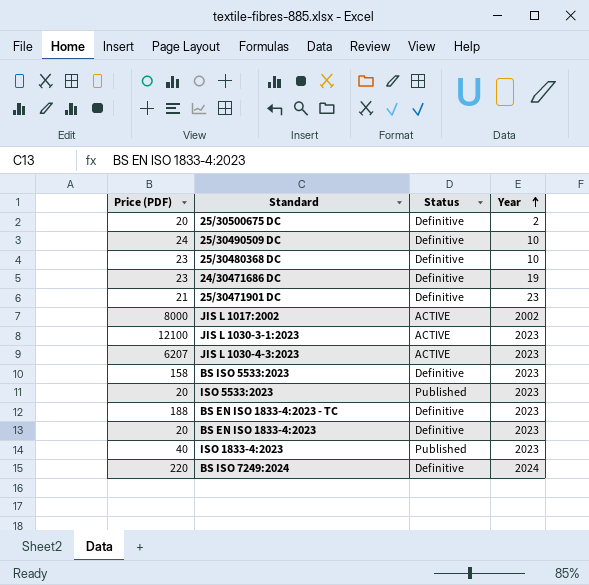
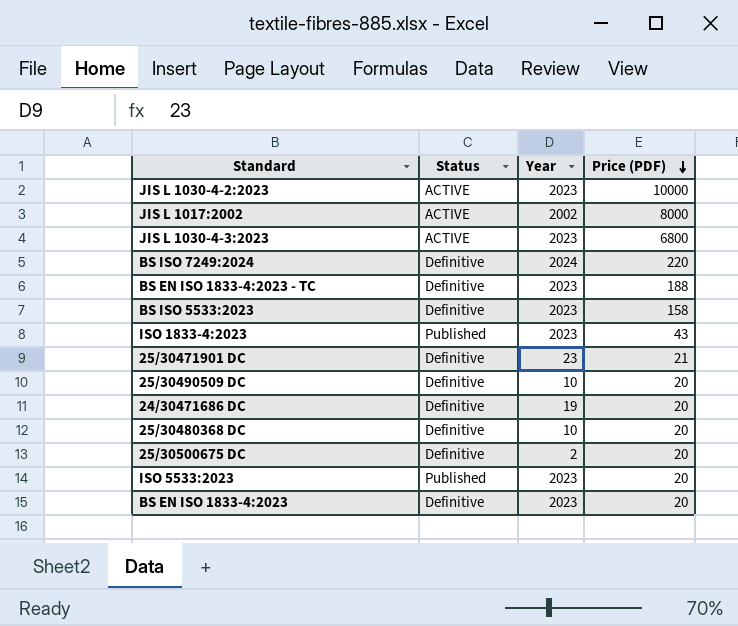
row order: Year ascending -> Price (PDF) descending
column Price (PDF) | position: 1 -> 4
row JIS L 1030-3-1:2023: 12100 | ACTIVE | 2023 -> none
row JIS L 1030-4-2:2023: none -> ACTIVE | 2023 | 10000
JIS L 1030-4-3:2023 | Price (PDF): 6207 -> 6800
ISO 1833-4:2023 | Price (PDF): 40 -> 43
25/30490509 DC | Price (PDF): 24 -> 20
24/30471686 DC | Price (PDF): 23 -> 20
25/30480368 DC | Price (PDF): 23 -> 20

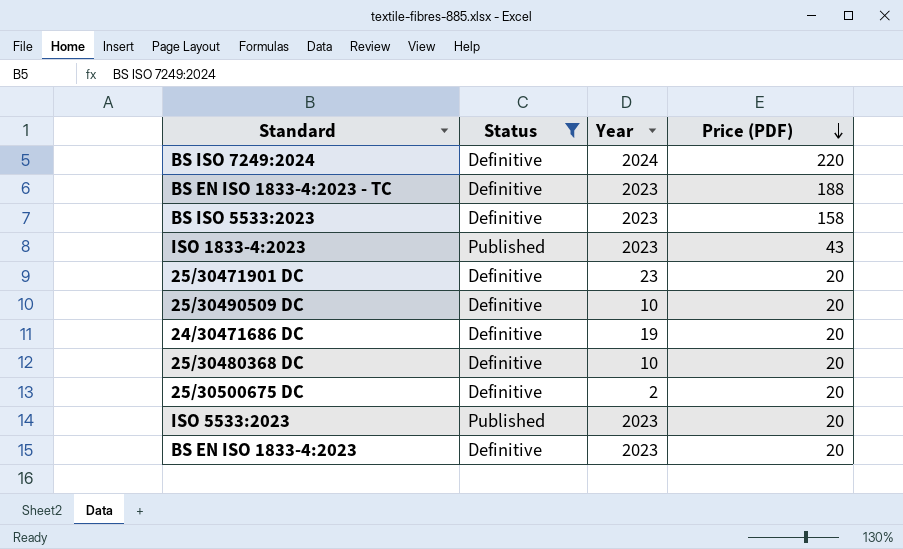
filter: none -> Status != ACTIVE
25/30471901 DC | Price (PDF): 21 -> 20

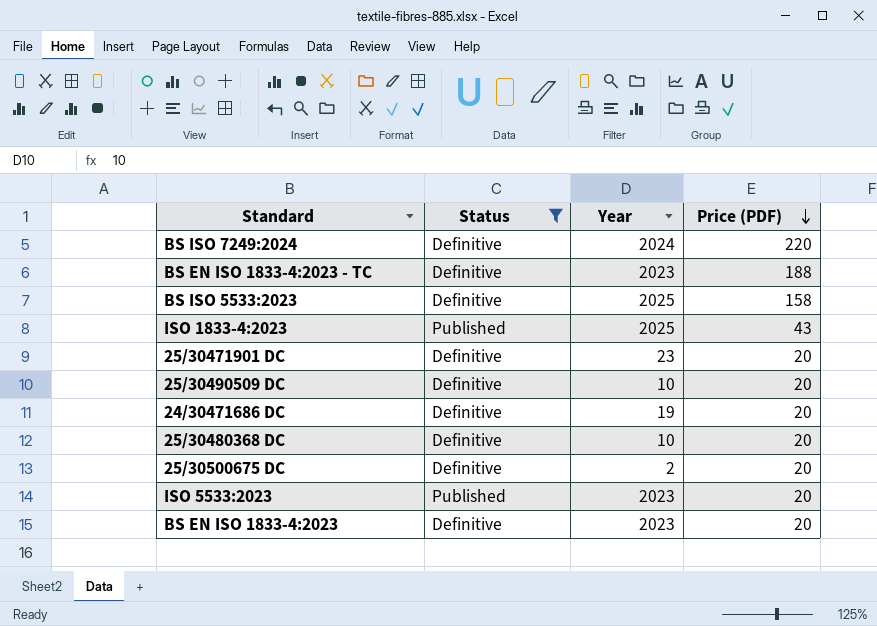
BS ISO 5533:2023 | Year: 2023 -> 2025
ISO 1833-4:2023 | Year: 2023 -> 2025

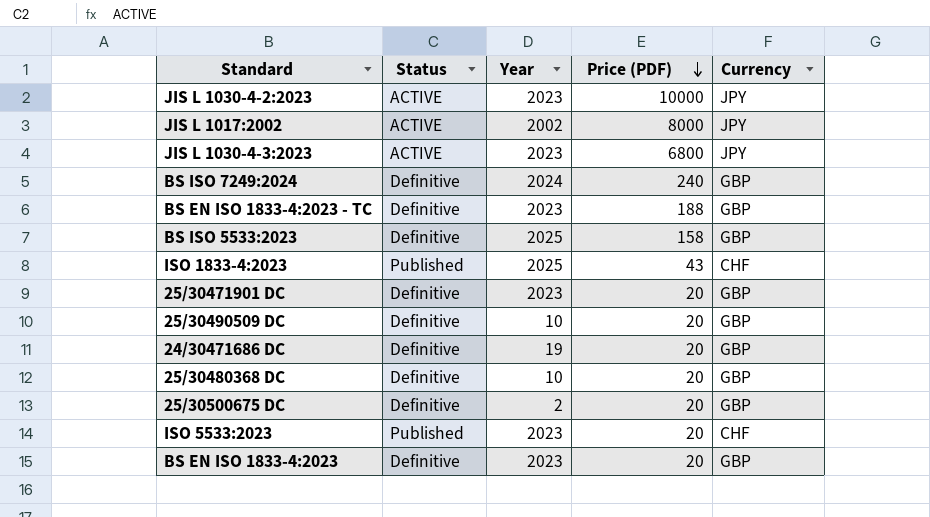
filter: Status != ACTIVE -> none
column Currency | position: none -> 5
BS ISO 7249:2024 | Price (PDF): 220 -> 240
25/30471901 DC | Year: 23 -> 2023

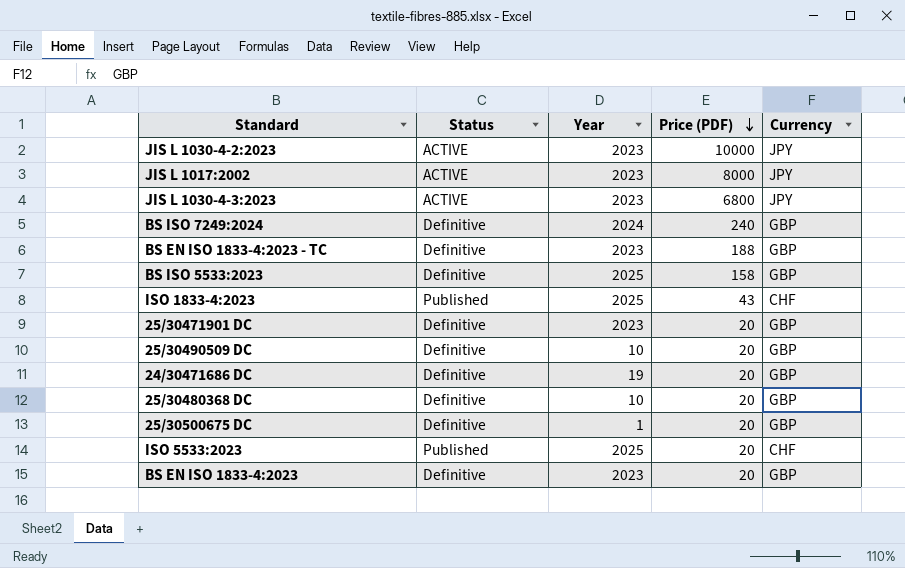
JIS L 1017:2002 | Year: 2002 -> 2023
25/30500675 DC | Year: 2 -> 1
ISO 5533:2023 | Year: 2023 -> 2025

